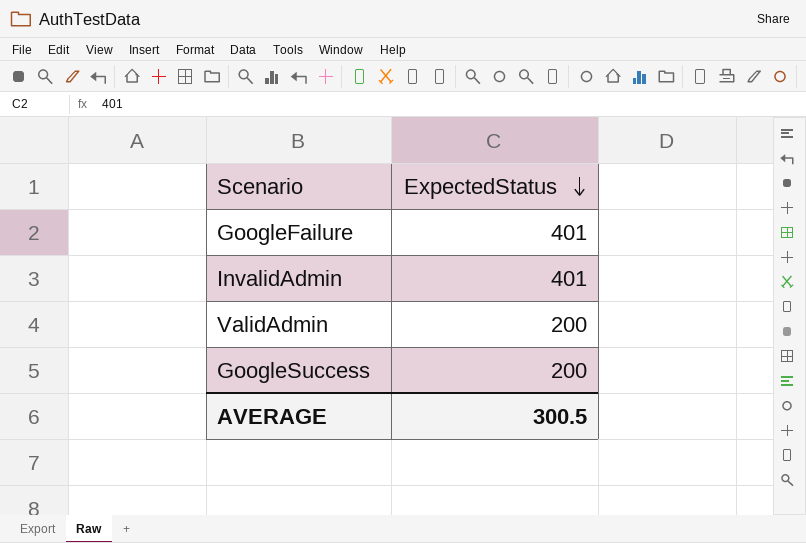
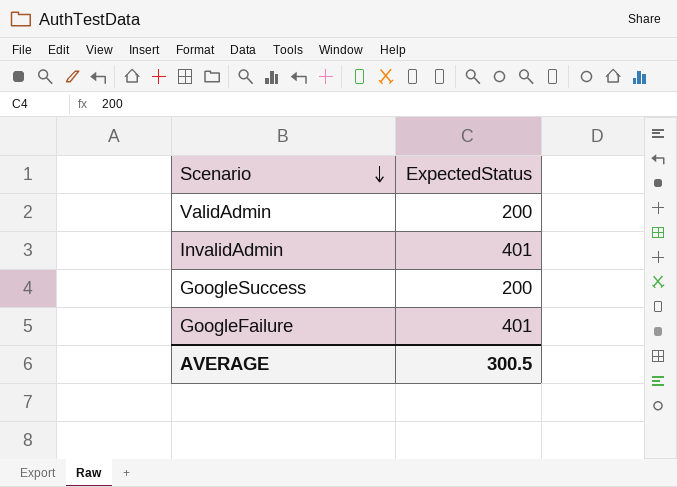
row order: ExpectedStatus descending -> Scenario descending

